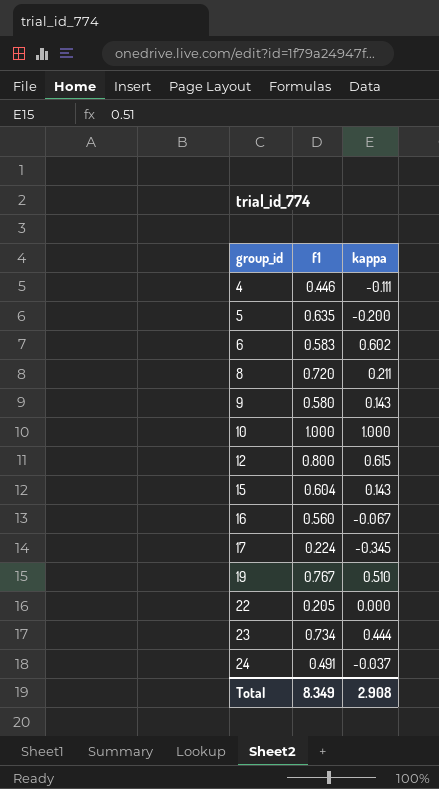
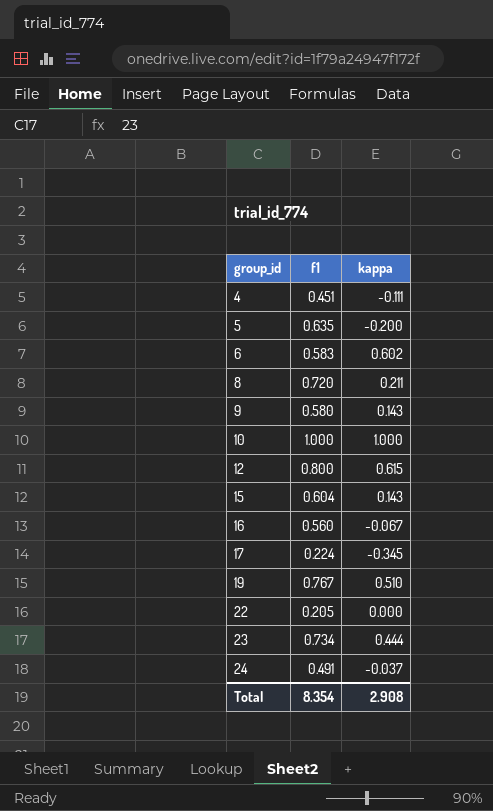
4 | f1: 0.446 -> 0.451
Total | f1: 8.349 -> 8.354

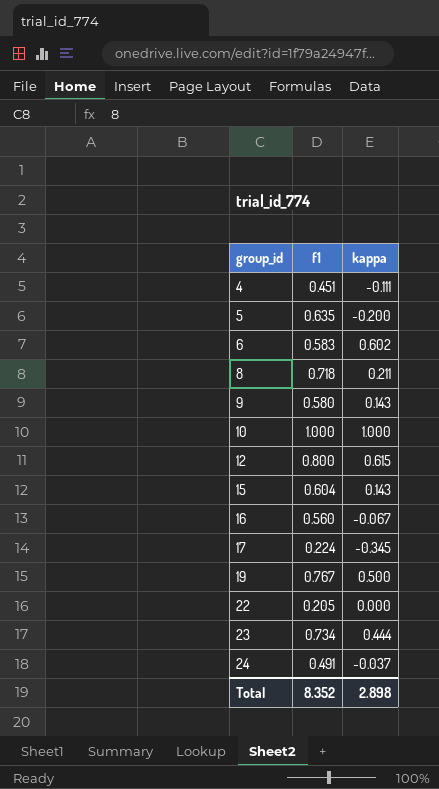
8 | f1: 0.720 -> 0.718
19 | kappa: 0.510 -> 0.500
Total | f1: 8.354 -> 8.352
Total | kappa: 2.908 -> 2.898

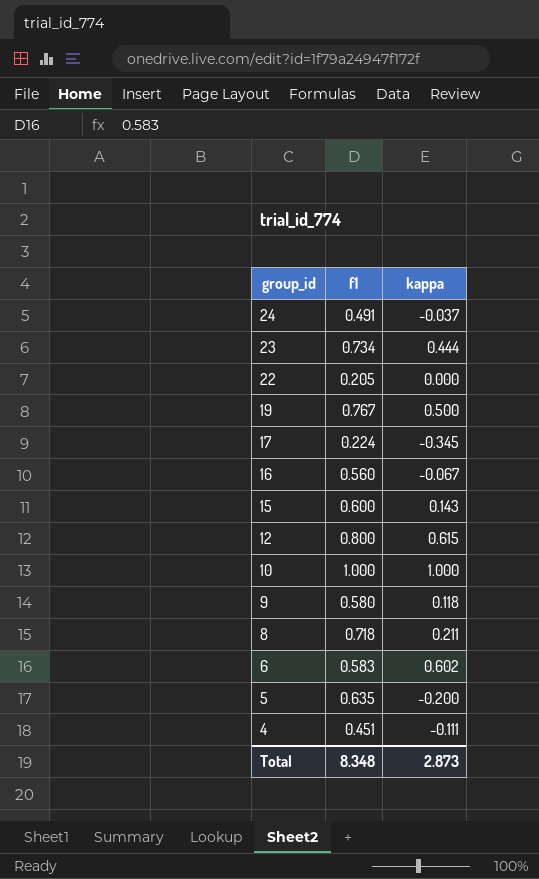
row order: group_id ascending -> group_id descending
15 | f1: 0.604 -> 0.600
9 | kappa: 0.143 -> 0.118
Total | f1: 8.352 -> 8.348
Total | kappa: 2.898 -> 2.873

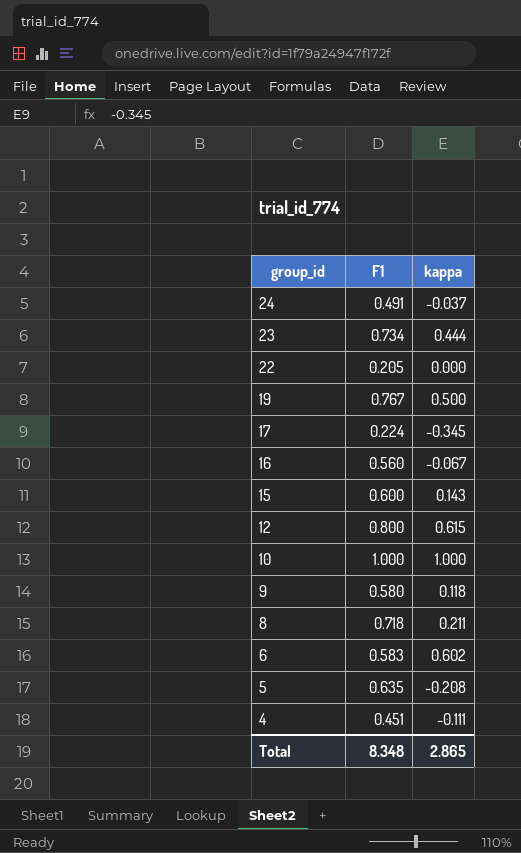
column name: f1 -> F1
5 | kappa: -0.200 -> -0.208
Total | kappa: 2.873 -> 2.865

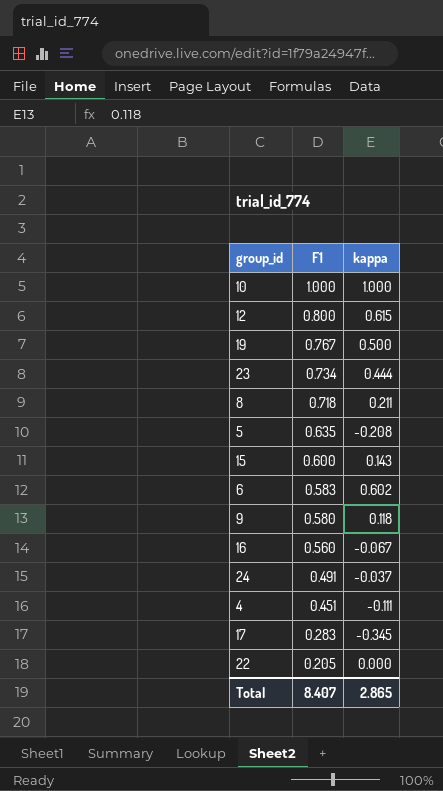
row order: group_id descending -> F1 descending
17 | F1: 0.224 -> 0.283
Total | F1: 8.348 -> 8.407

